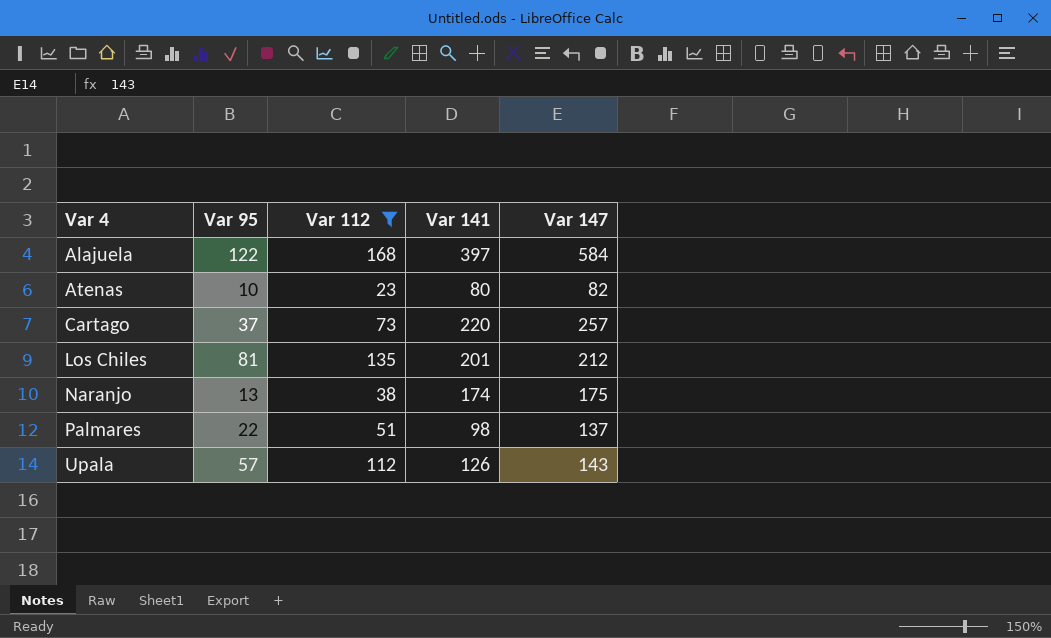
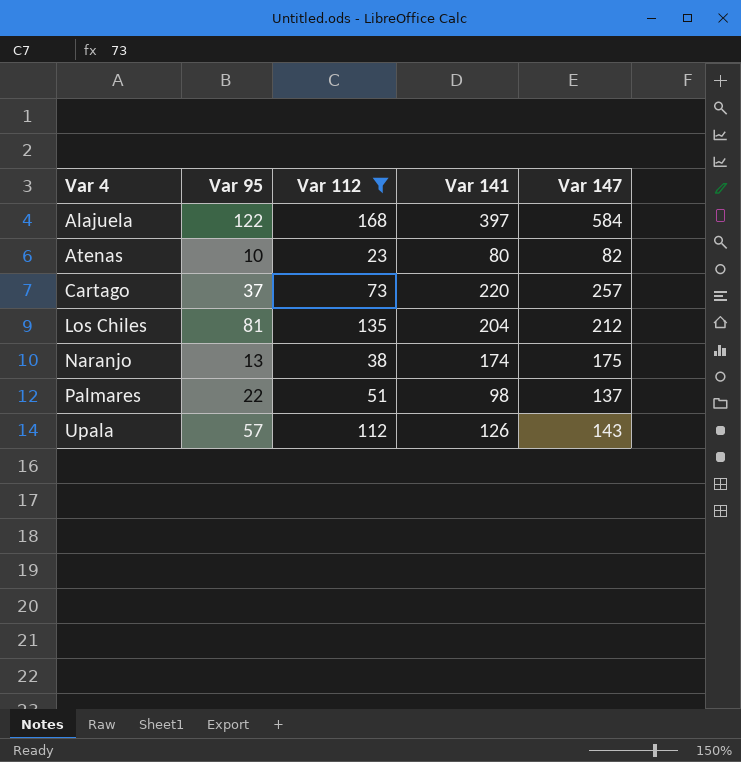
Los Chiles | Var 141: 201 -> 204

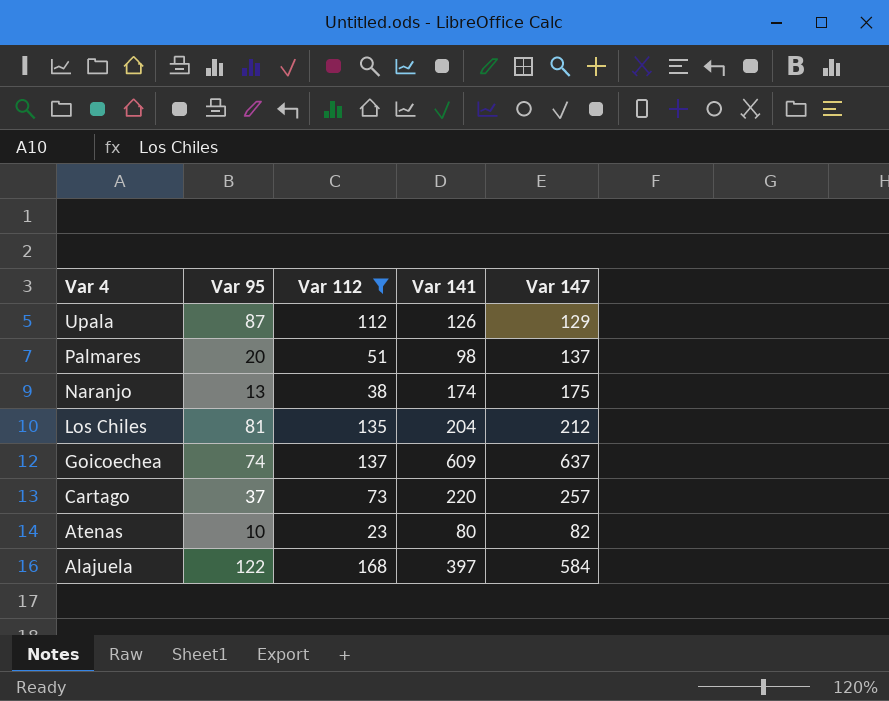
row order: Var 4 ascending -> Var 4 descending
Upala | Var 95: 57 -> 87
Upala | Var 147: 143 -> 129
Palmares | Var 95: 22 -> 20
row Goicoechea: none -> 74 | 137 | 609 | 637

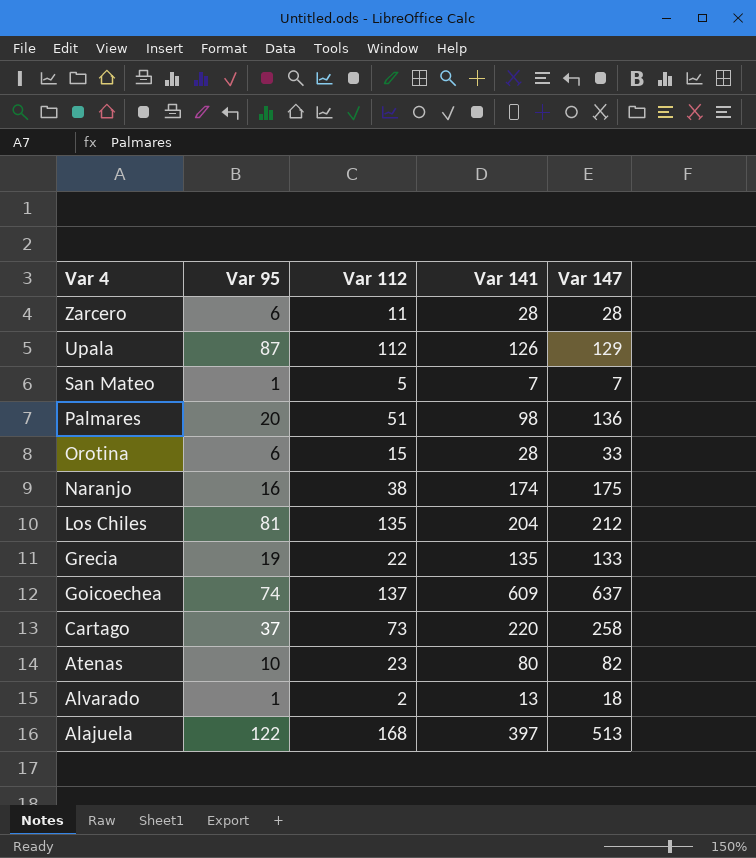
filter: Var 112 >= 23 -> none
Palmares | Var 147: 137 -> 136
Naranjo | Var 95: 13 -> 16
Cartago | Var 147: 257 -> 258
Alajuela | Var 147: 584 -> 513

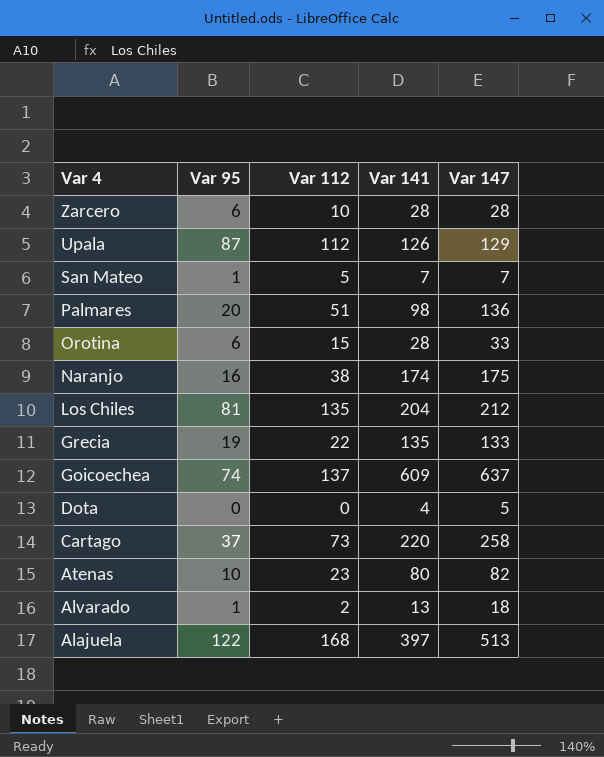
Zarcero | Var 112: 11 -> 10
row Dota: none -> 0 | 0 | 4 | 5

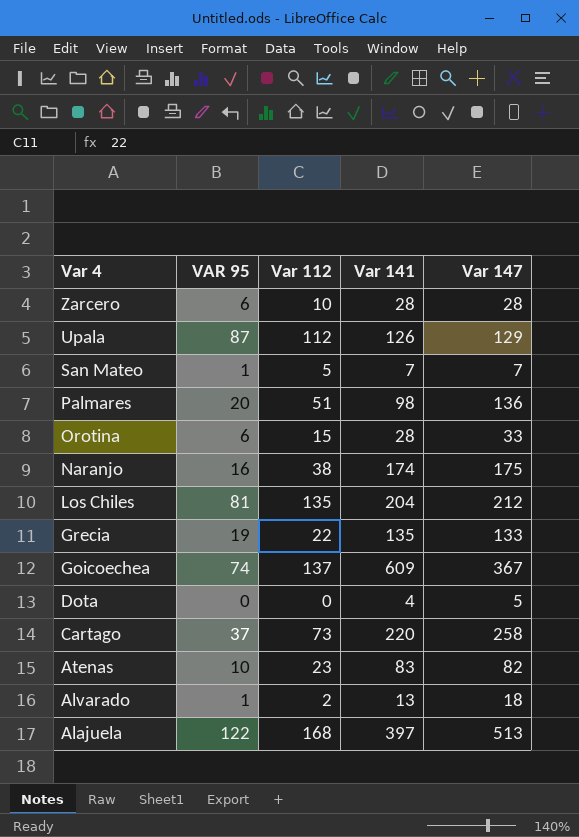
column name: Var 95 -> VAR 95
Goicoechea | Var 147: 637 -> 367
Atenas | Var 141: 80 -> 83

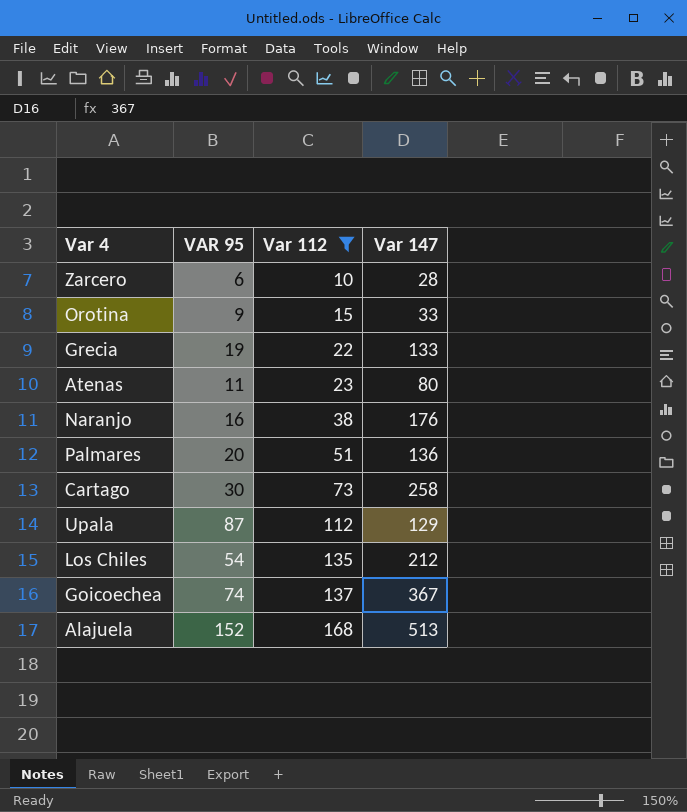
filter: none -> Var 112 >= 10
row order: Var 4 descending -> Var 112 ascending
column Var 141 | position: 4 -> none
Orotina | VAR 95: 6 -> 9
Atenas | VAR 95: 10 -> 11
Atenas | Var 147: 82 -> 80
Naranjo | Var 147: 175 -> 176
Cartago | VAR 95: 37 -> 30
Los Chiles | VAR 95: 81 -> 54
Alajuela | VAR 95: 122 -> 152

